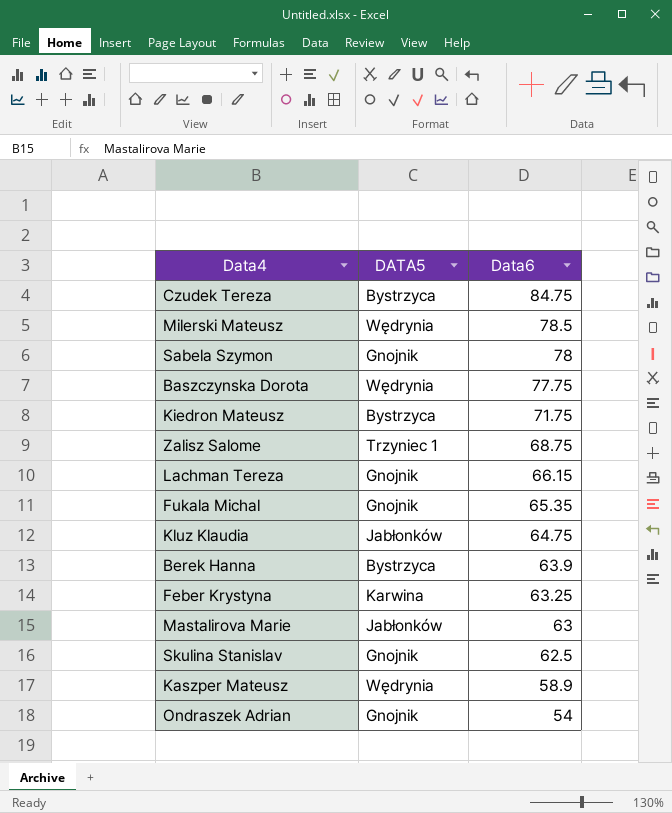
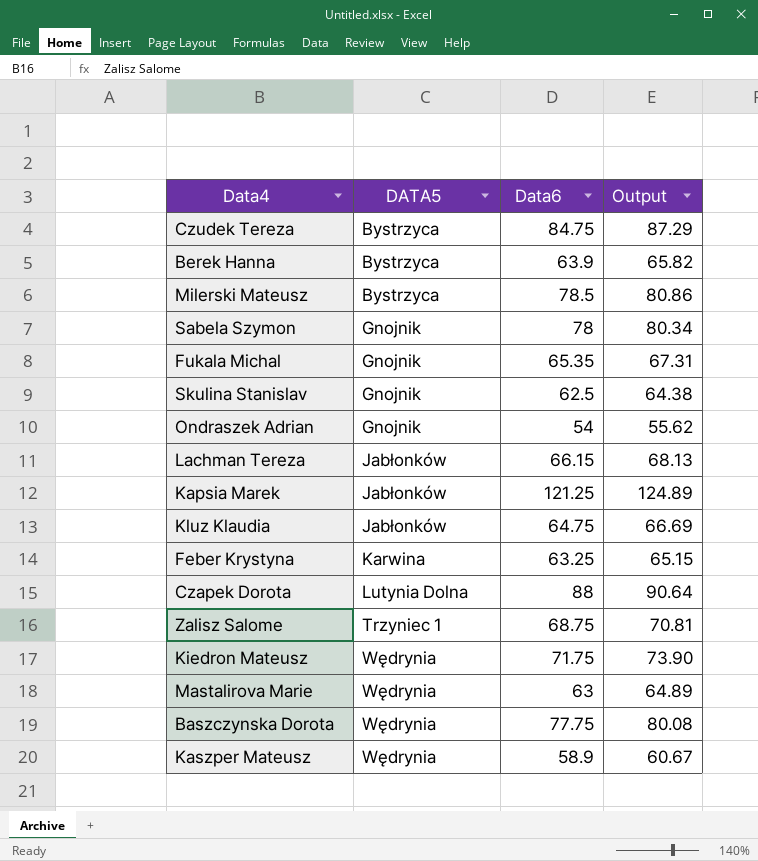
row order: Data6 descending -> DATA5 ascending
column Output | formula: none -> [Data6] * 1.03
Milerski Mateusz | DATA5: Wędrynia -> Bystrzyca
Lachman Tereza | DATA5: Gnojnik -> Jabłonków
row Kapsia Marek: none -> Jabłonków | 121.25 | 124.89
row Czapek Dorota: none -> Lutynia Dolna | 88 | 90.64
Kiedron Mateusz | DATA5: Bystrzyca -> Wędrynia
Mastalirova Marie | DATA5: Jabłonków -> Wędrynia

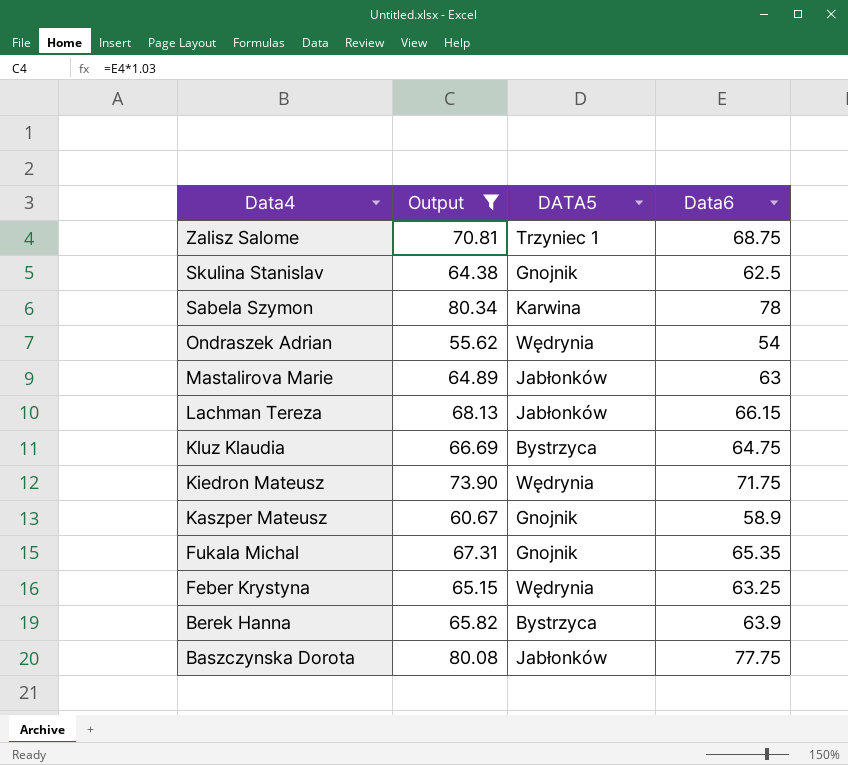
filter: none -> Output <= 80.34
row order: DATA5 ascending -> Data4 descending
column Output | position: 4 -> 2
Sabela Szymon | DATA5: Gnojnik -> Karwina
Ondraszek Adrian | DATA5: Gnojnik -> Wędrynia
Mastalirova Marie | DATA5: Wędrynia -> Jabłonków
Kluz Klaudia | DATA5: Jabłonków -> Bystrzyca
Kaszper Mateusz | DATA5: Wędrynia -> Gnojnik
Feber Krystyna | DATA5: Karwina -> Wędrynia
Baszczynska Dorota | DATA5: Wędrynia -> Jabłonków

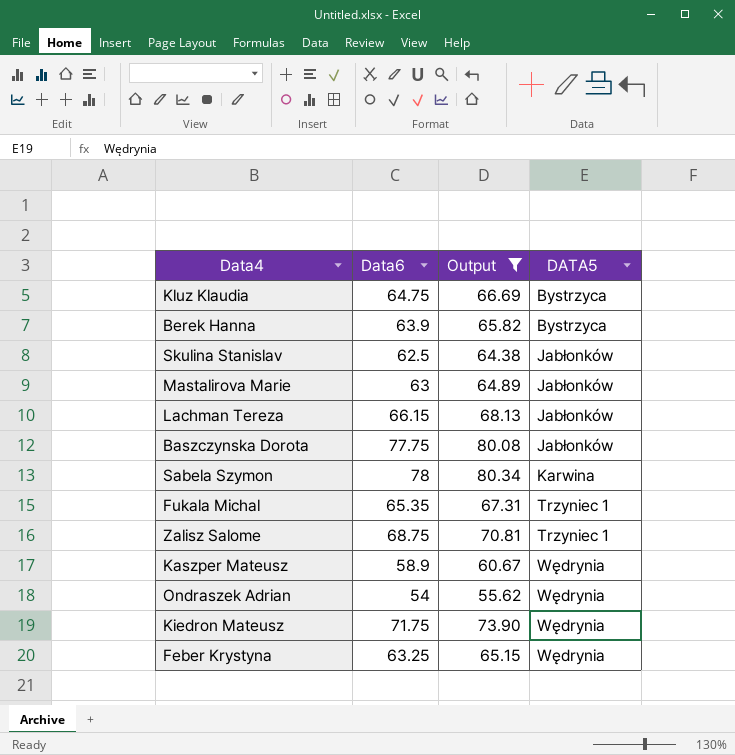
row order: Data4 descending -> DATA5 ascending
column Data6 | position: 4 -> 2
Skulina Stanislav | DATA5: Gnojnik -> Jabłonków
Fukala Michal | DATA5: Gnojnik -> Trzyniec 1
Kaszper Mateusz | DATA5: Gnojnik -> Wędrynia

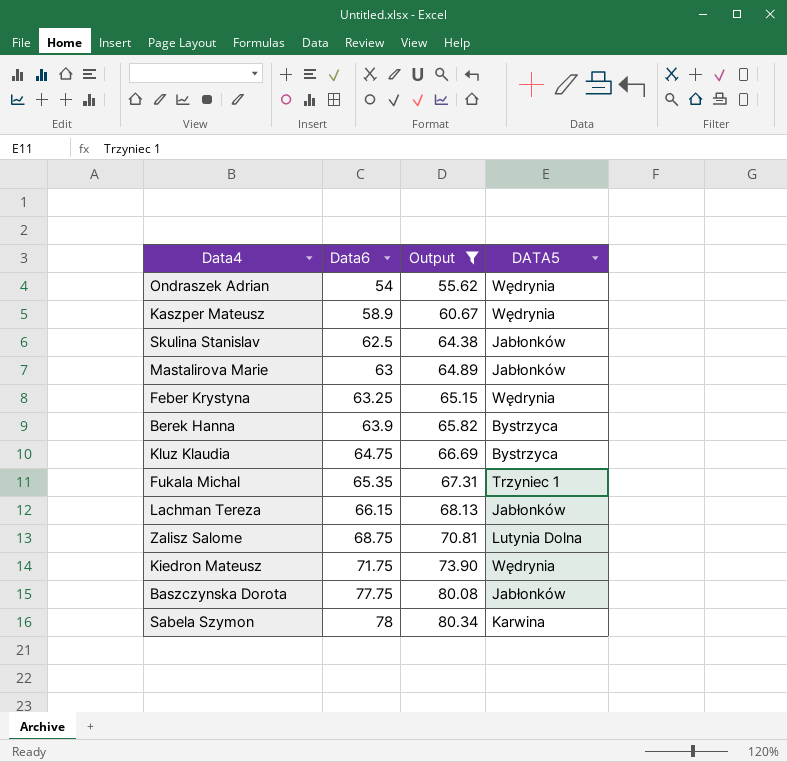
row order: DATA5 ascending -> Data6 ascending
Zalisz Salome | DATA5: Trzyniec 1 -> Lutynia Dolna

